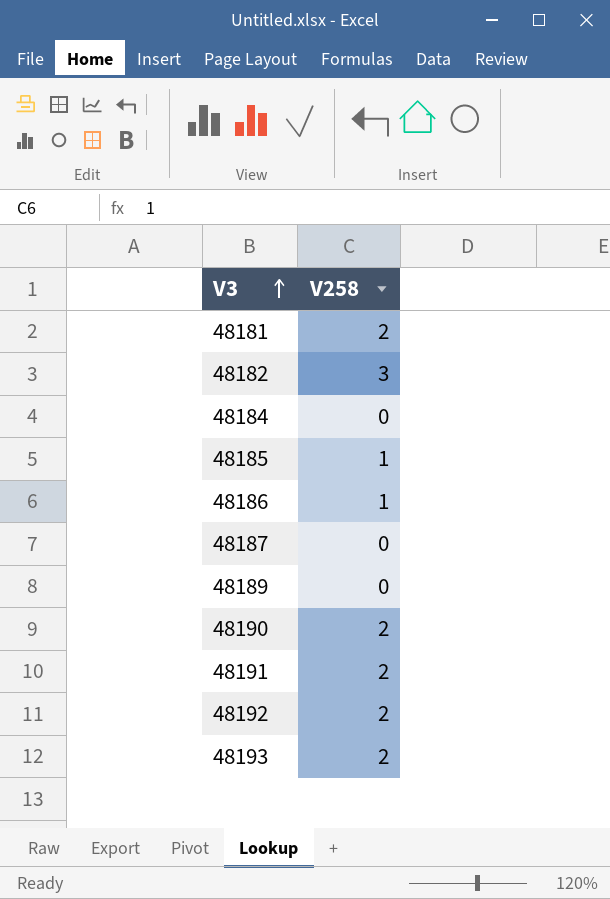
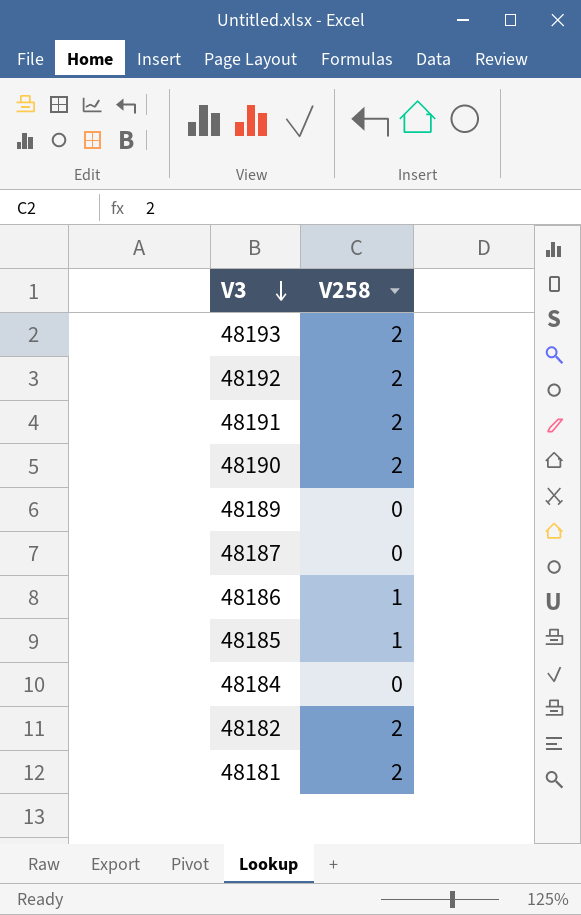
row order: V3 ascending -> V3 descending
48182 | V258: 3 -> 2

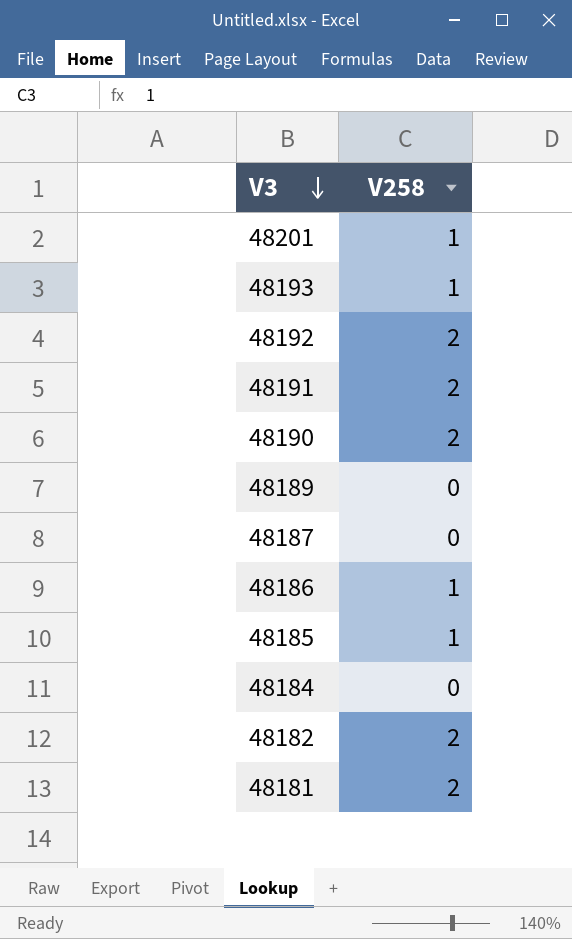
row 48201: none -> 1
48193 | V258: 2 -> 1

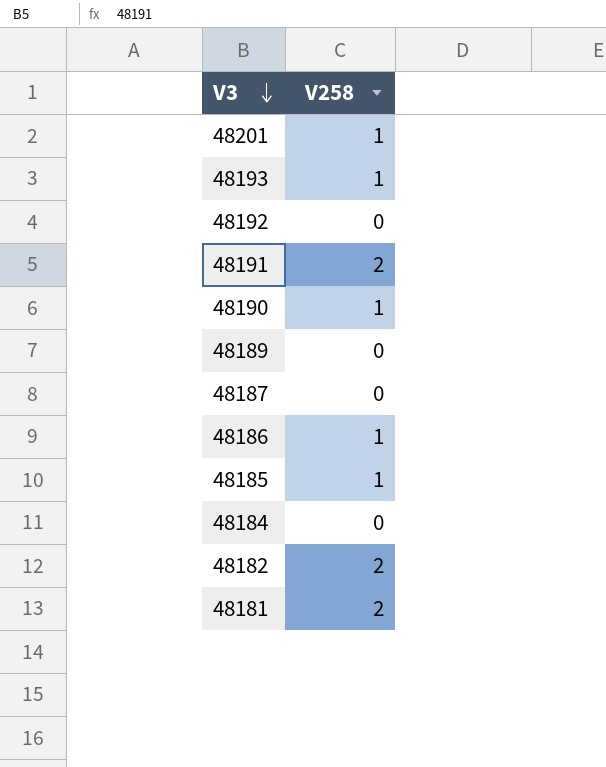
48192 | V258: 2 -> 0
48190 | V258: 2 -> 1

